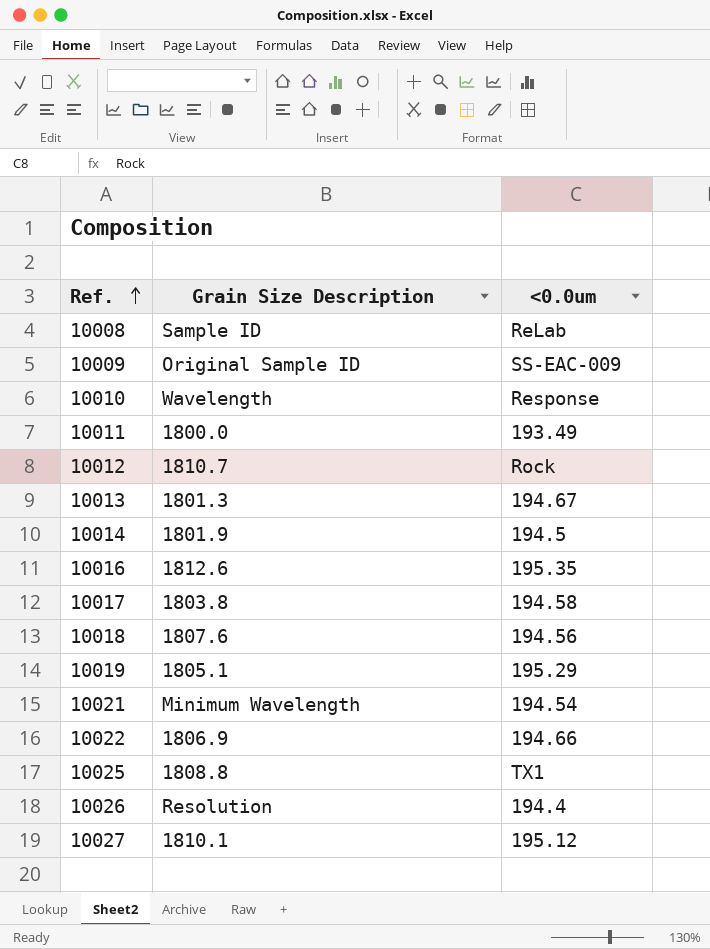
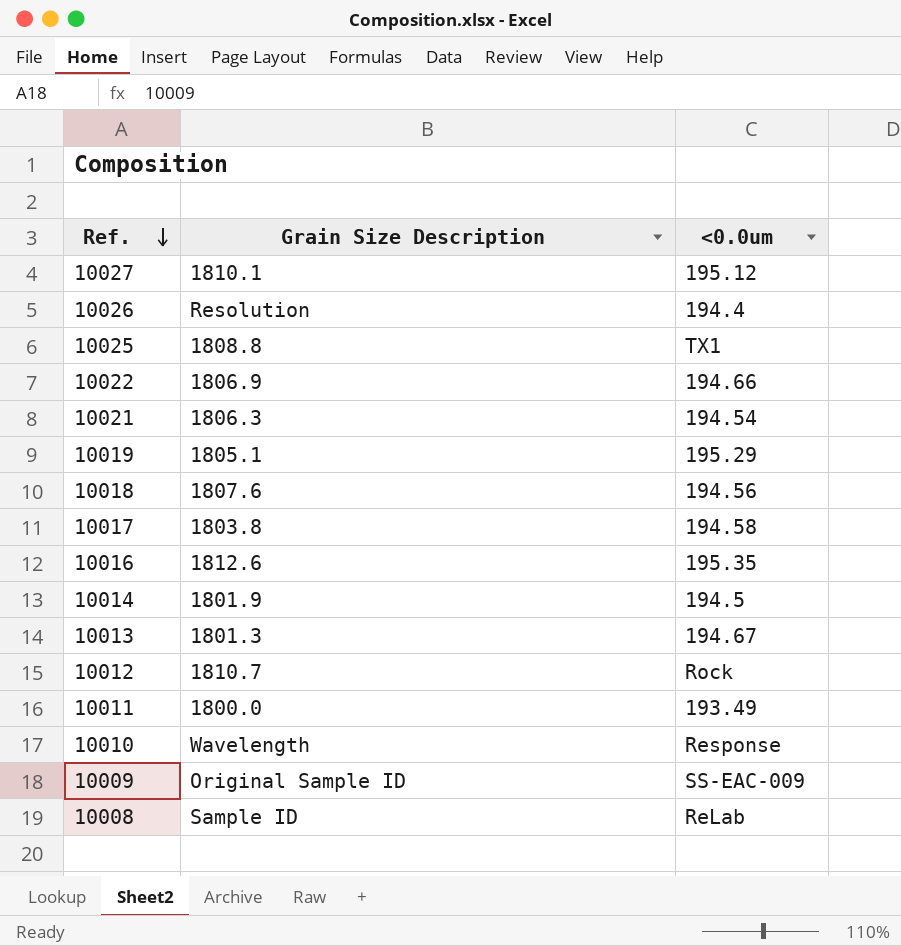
row order: Ref. ascending -> Ref. descending
10021 | Grain Size Description: Minimum Wavelength -> 1806.3

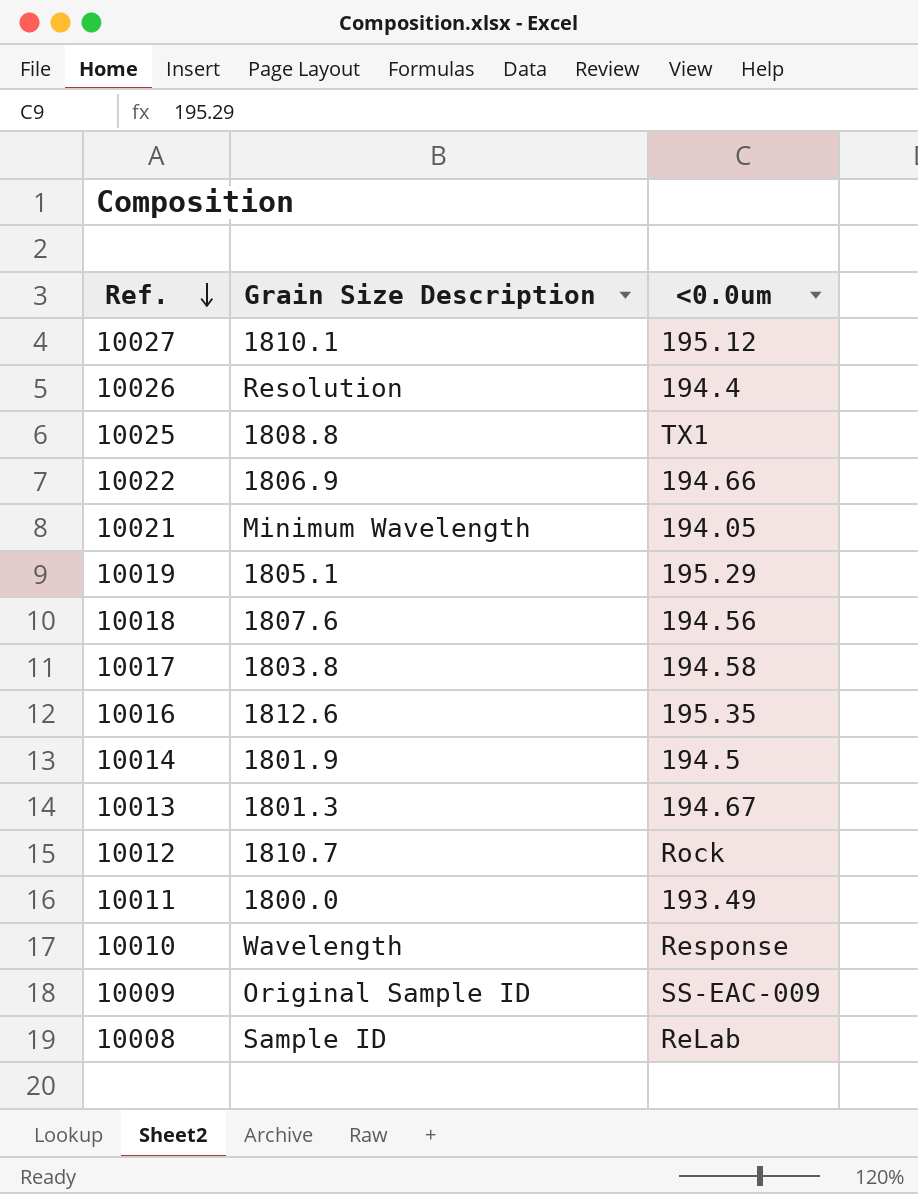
10021 | Grain Size Description: 1806.3 -> Minimum Wavelength
10021 | <0.0um: 194.54 -> 194.05

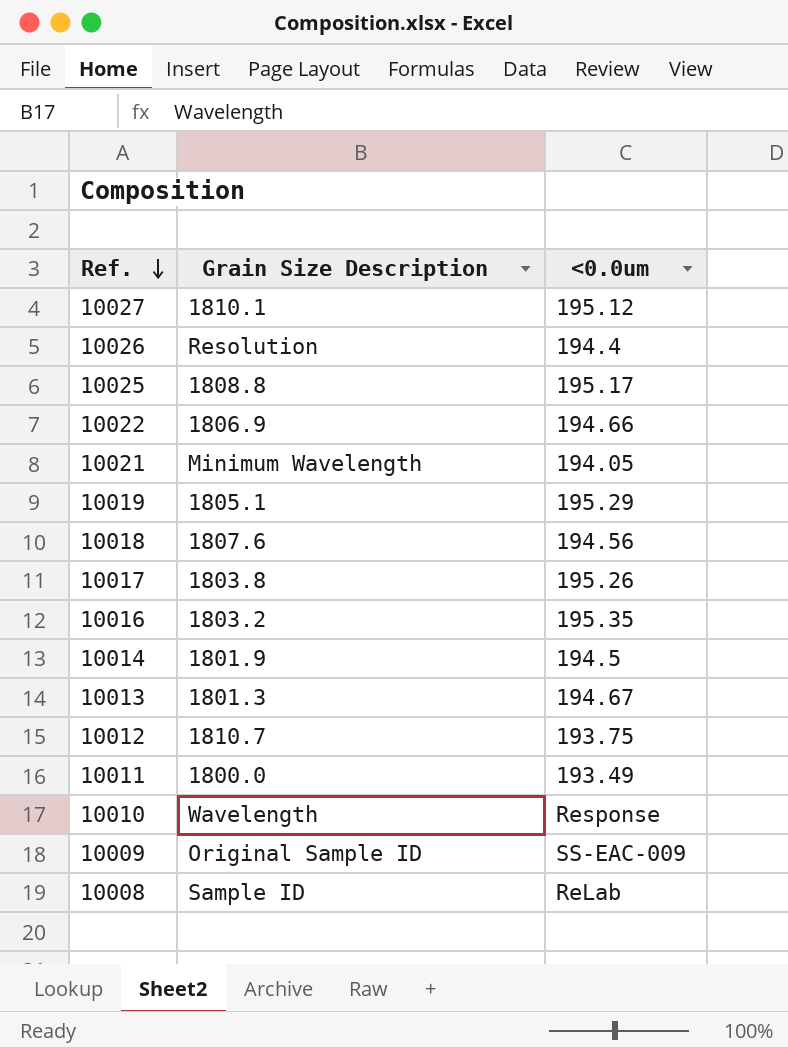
10025 | <0.0um: TX1 -> 195.17
10017 | <0.0um: 194.58 -> 195.26
10016 | Grain Size Description: 1812.6 -> 1803.2
10012 | <0.0um: Rock -> 193.75

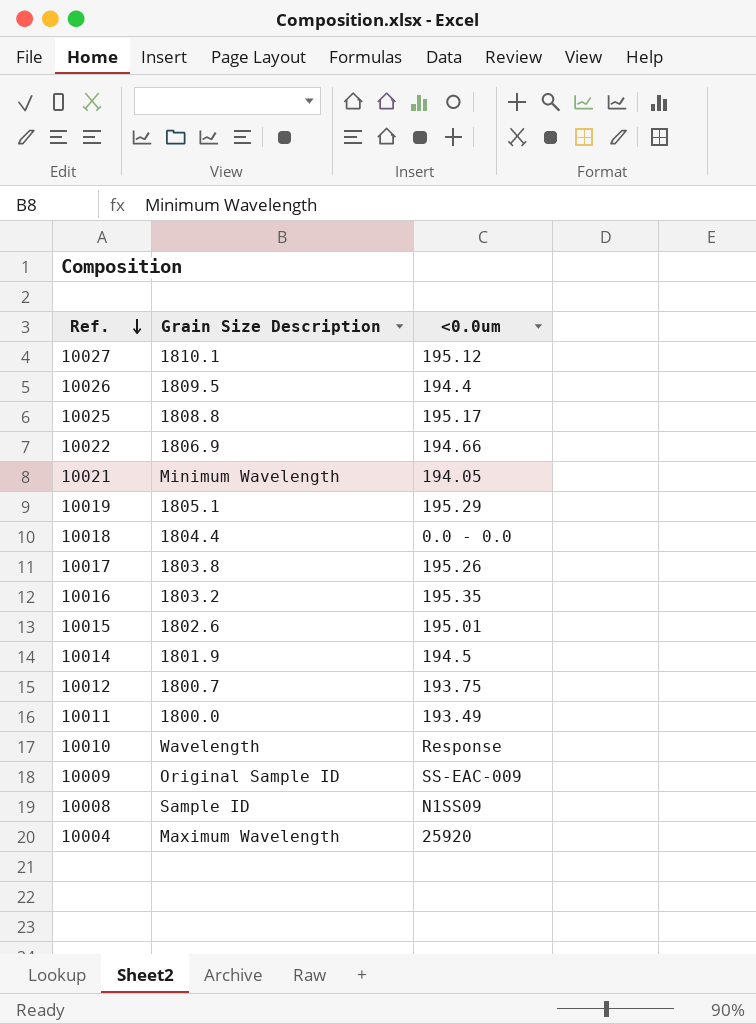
row 10013: 1801.3 | 194.67 -> none
10026 | Grain Size Description: Resolution -> 1809.5
10018 | Grain Size Description: 1807.6 -> 1804.4
10018 | <0.0um: 194.56 -> 0.0 - 0.0
row 10015: none -> 1802.6 | 195.01
10012 | Grain Size Description: 1810.7 -> 1800.7
10008 | <0.0um: ReLab -> N1SS09
row 10004: none -> Maximum Wavelength | 25920

